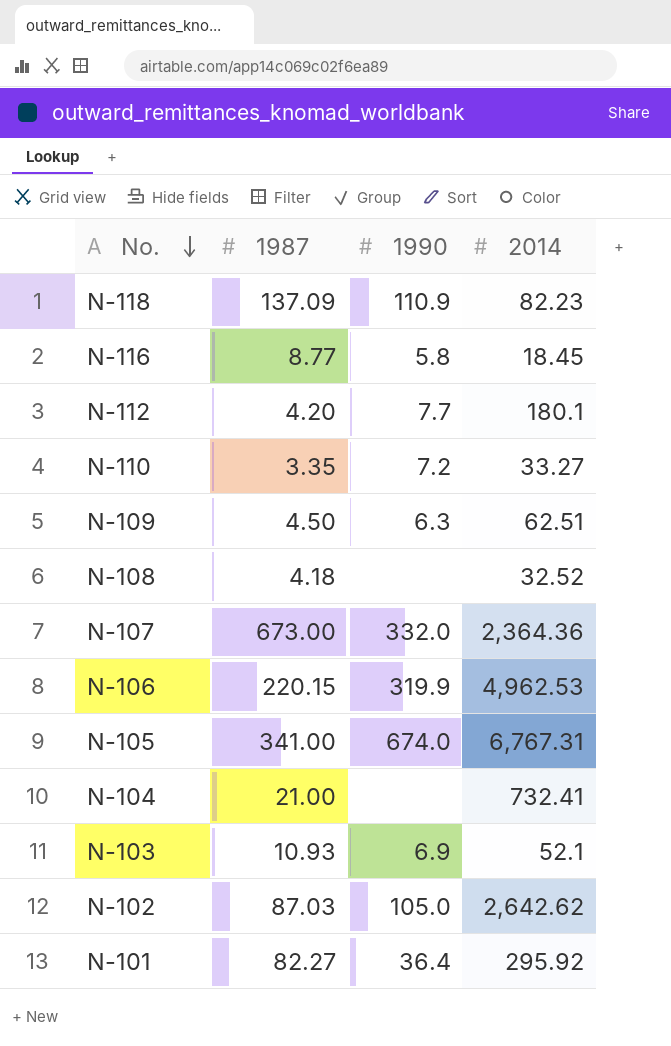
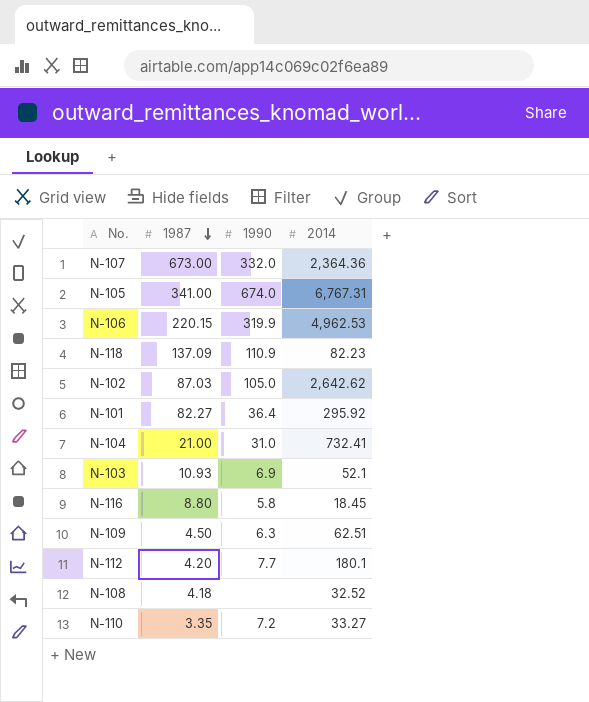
row order: No. descending -> 1987 descending
N-104 | 1990: none -> 31.0
N-116 | 1987: 8.77 -> 8.80

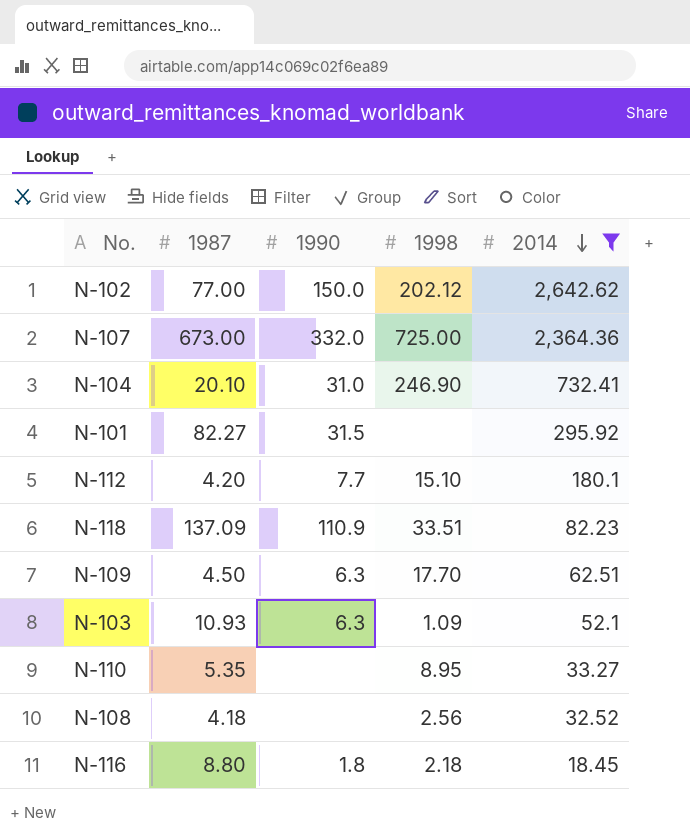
filter: none -> 2014 <= 2,642.62
row order: 1987 descending -> 2014 descending
column 1998 | position: none -> 4
N-102 | 1987: 87.03 -> 77.00
N-102 | 1990: 105.0 -> 150.0
N-104 | 1987: 21.00 -> 20.10
N-101 | 1990: 36.4 -> 31.5
N-103 | 1990: 6.9 -> 6.3
N-110 | 1987: 3.35 -> 5.35
N-110 | 1990: 7.2 -> none
N-116 | 1990: 5.8 -> 1.8

